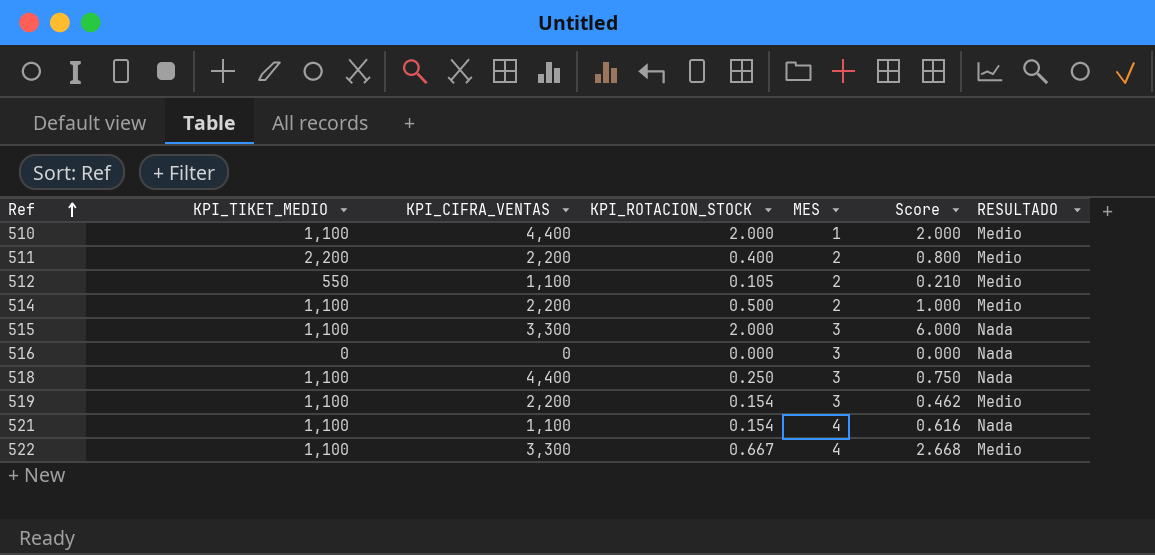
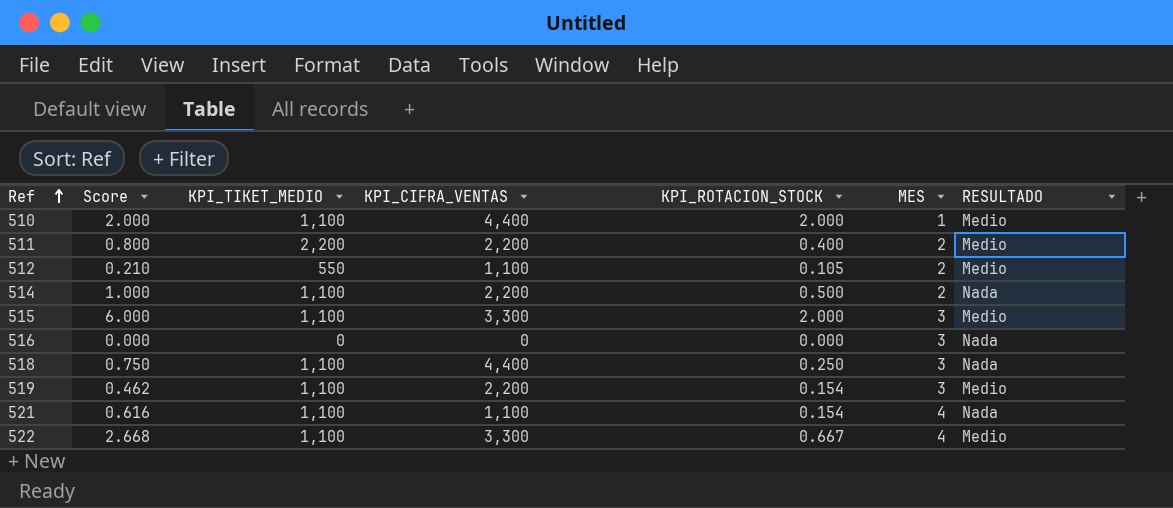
column Score | position: 6 -> 2
514 | RESULTADO: Medio -> Nada
515 | RESULTADO: Nada -> Medio

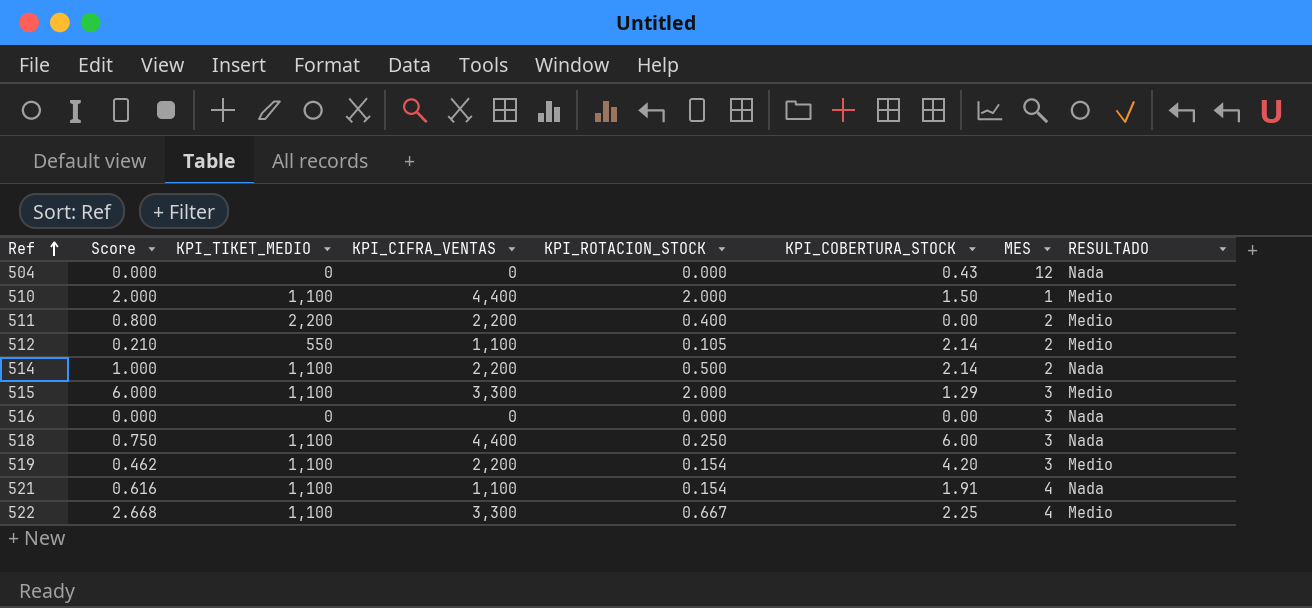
column KPI_COBERTURA_STOCK | position: none -> 6
row 504: none -> 0.000 | 0 | 0 | 0.000 | 0.43 | 12 | Nada

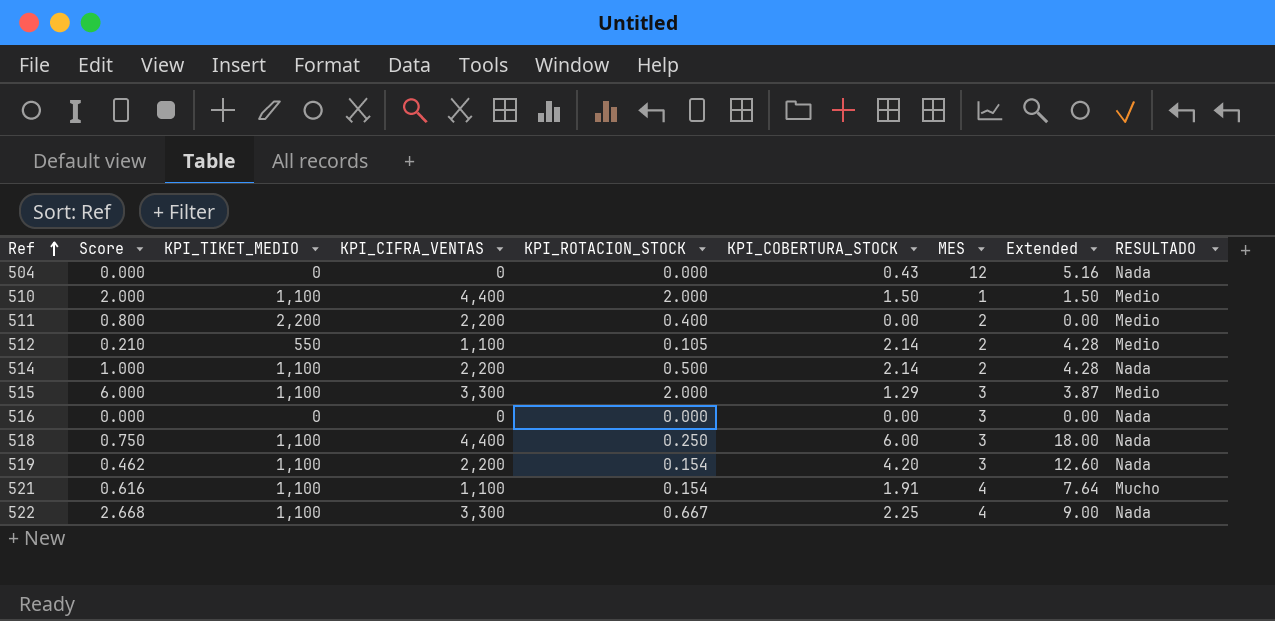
column Extended | formula: none -> [KPI_COBERTURA_STOCK] * [MES]
519 | RESULTADO: Medio -> Nada
521 | RESULTADO: Nada -> Mucho
522 | RESULTADO: Medio -> Nada

